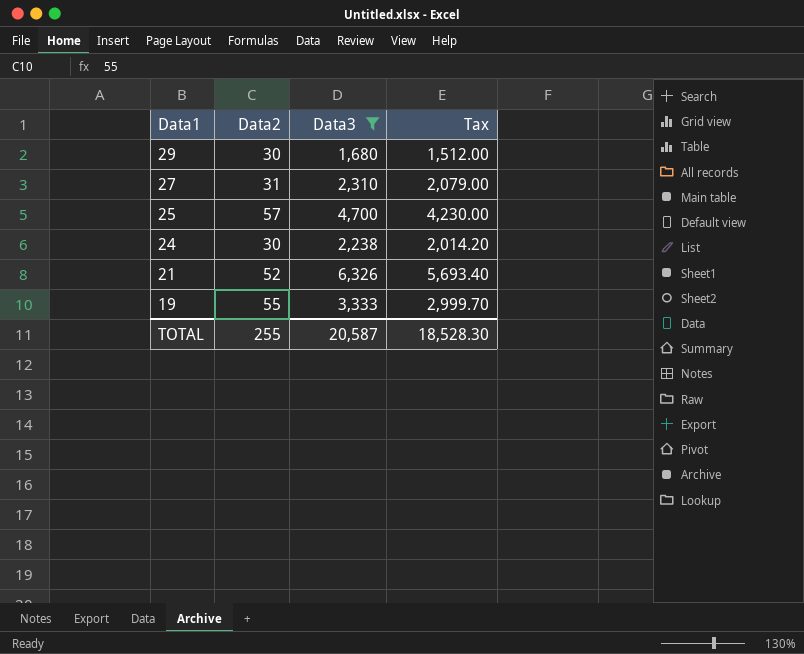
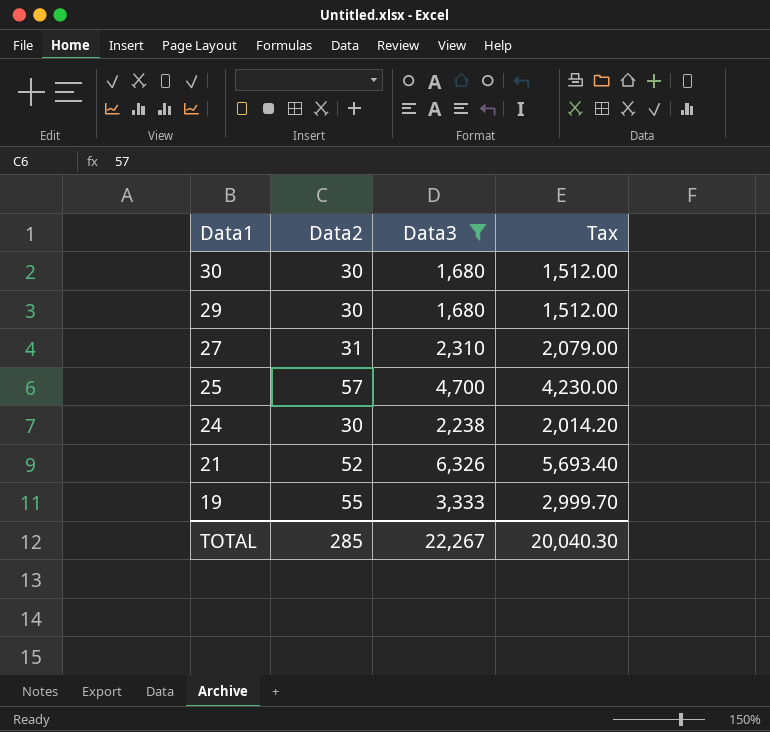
row 30: none -> 30 | 1,680 | 1,512.00
TOTAL | Data2: 255 -> 285
TOTAL | Data3: 20,587 -> 22,267
TOTAL | Tax: 18,528.30 -> 20,040.30

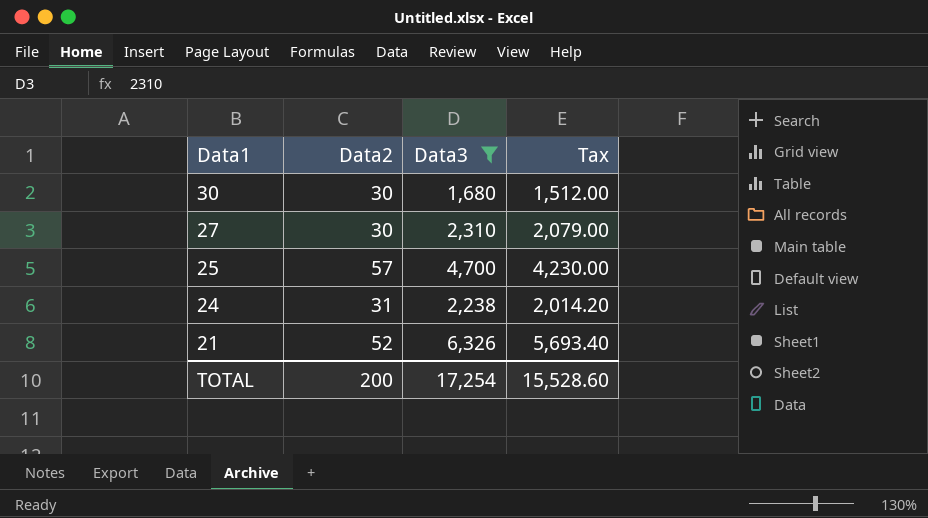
row 29: 30 | 1,680 | 1,512.00 -> none
row 19: 55 | 3,333 | 2,999.70 -> none
27 | Data2: 31 -> 30
24 | Data2: 30 -> 31
TOTAL | Data2: 285 -> 200
TOTAL | Data3: 22,267 -> 17,254
TOTAL | Tax: 20,040.30 -> 15,528.60

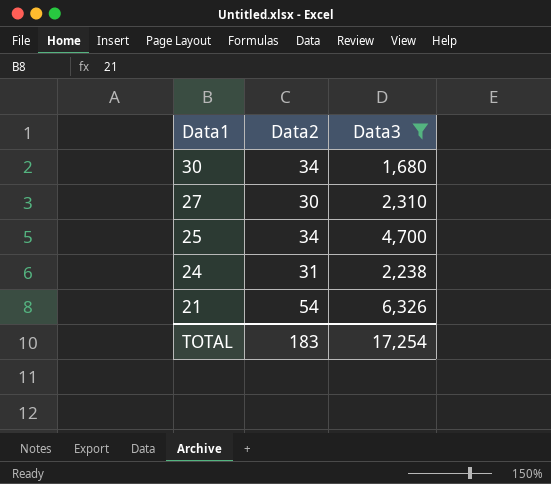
column Tax | formula: [Data3] * 0.9 -> none
30 | Data2: 30 -> 34
25 | Data2: 57 -> 34
21 | Data2: 52 -> 54
TOTAL | Data2: 200 -> 183

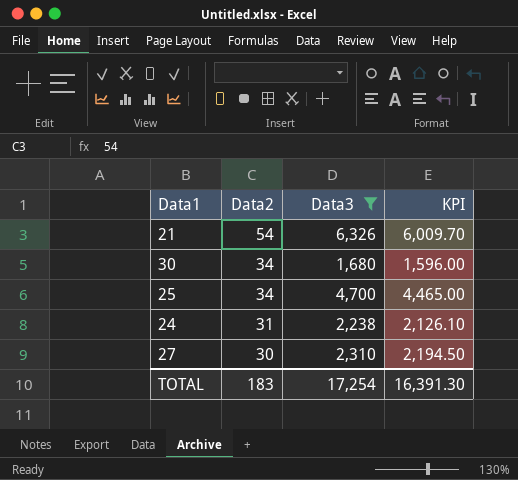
row order: Data1 descending -> Data2 descending
column KPI | formula: none -> [Data3] * 0.95

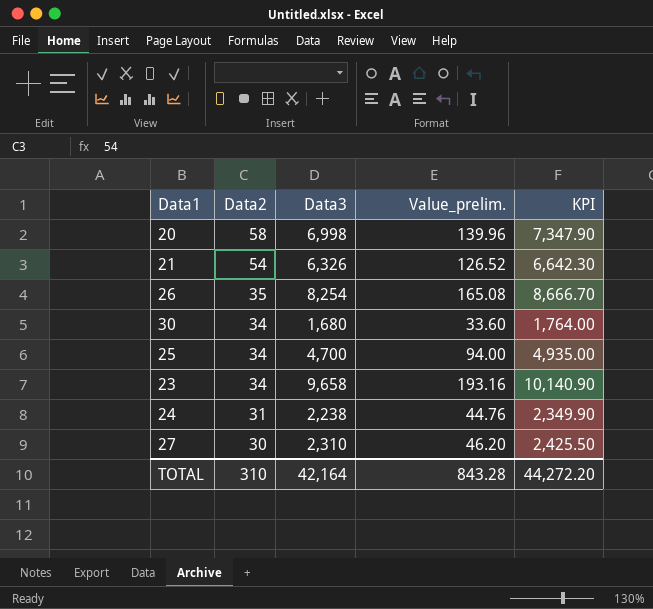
filter: Data3 <= 6,326 -> none
column Value_prelim. | formula: none -> [Data3] * 0.02
column KPI | formula: [Data3] * 0.95 -> [Data3] * 1.05
TOTAL | Data2: 183 -> 310
TOTAL | Data3: 17,254 -> 42,164
TOTAL | KPI: 16,391.30 -> 44,272.20

